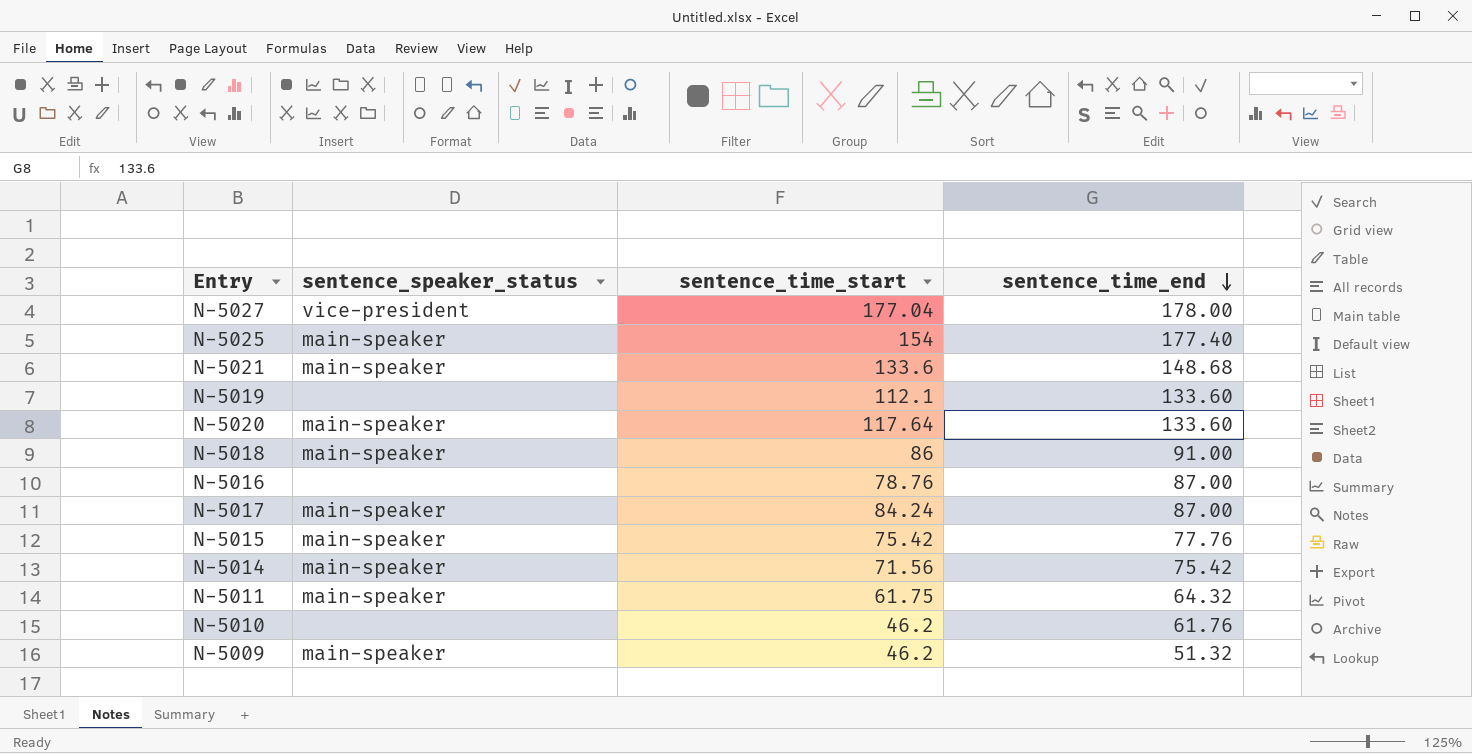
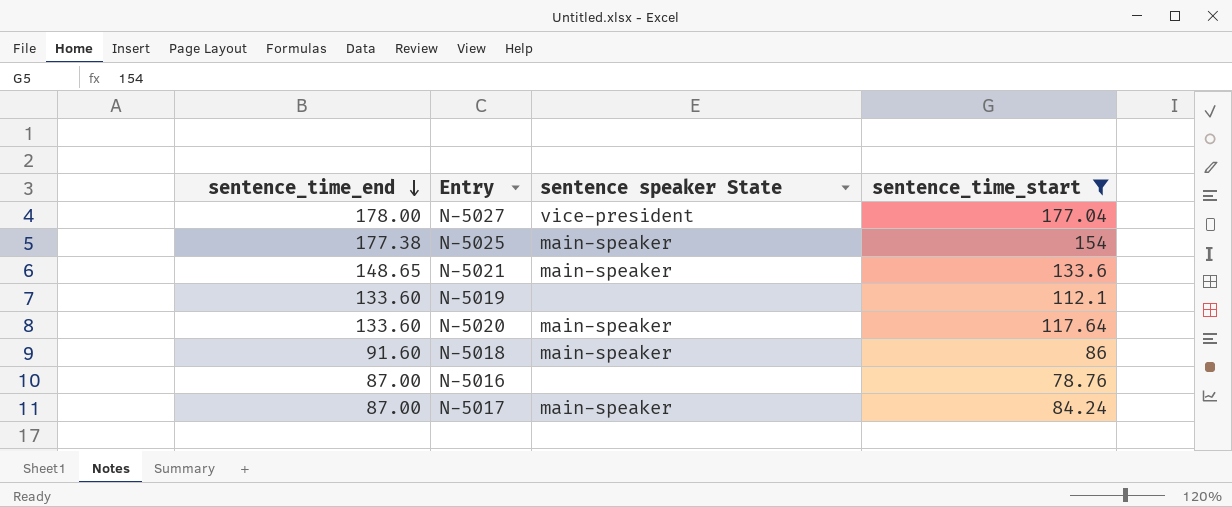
filter: none -> sentence_time_start >= 78.76
column sentence_time_end | position: 4 -> 1
column name: sentence_speaker_status -> sentence speaker State
N-5025 | sentence_time_end: 177.40 -> 177.38
N-5021 | sentence_time_end: 148.68 -> 148.65
N-5018 | sentence_time_end: 91.00 -> 91.60

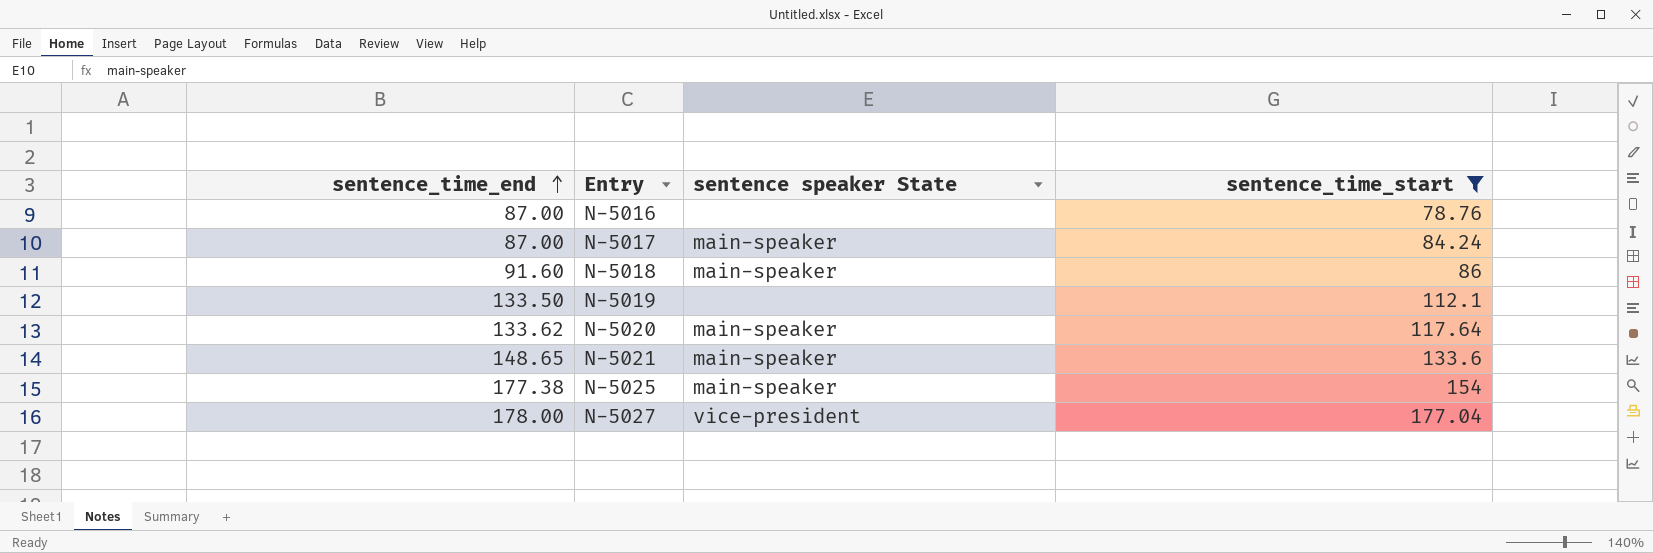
row order: sentence_time_end descending -> sentence_time_end ascending
N-5019 | sentence_time_end: 133.60 -> 133.50
N-5020 | sentence_time_end: 133.60 -> 133.62

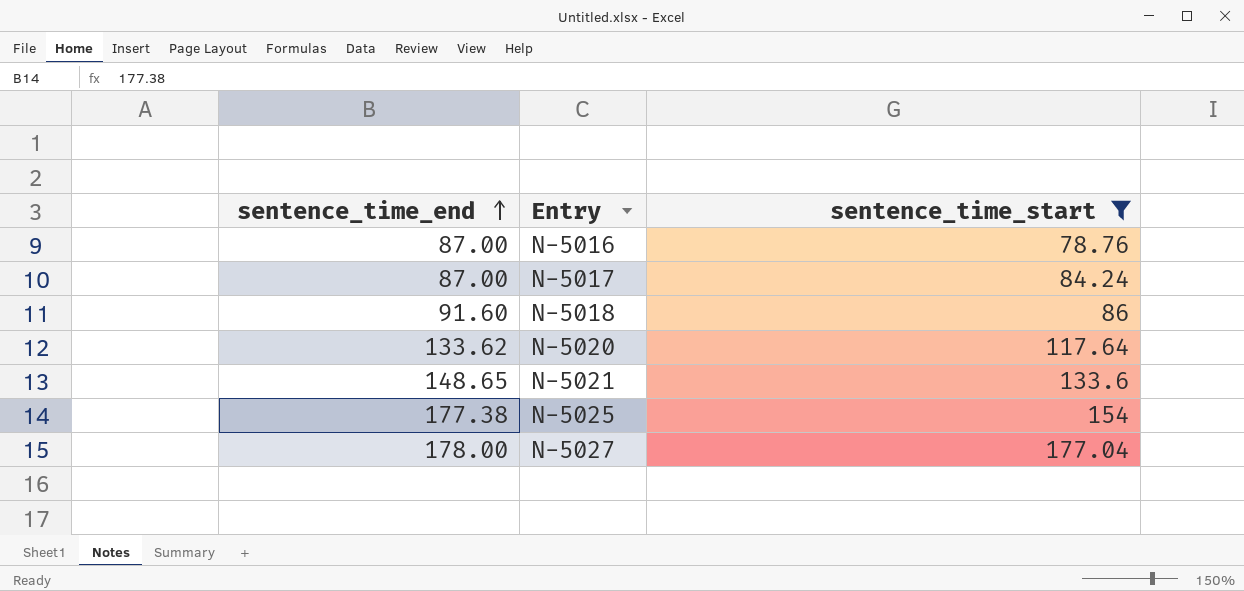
column sentence speaker State | position: 3 -> none
row N-5019: 133.50 | none | 112.1 -> none

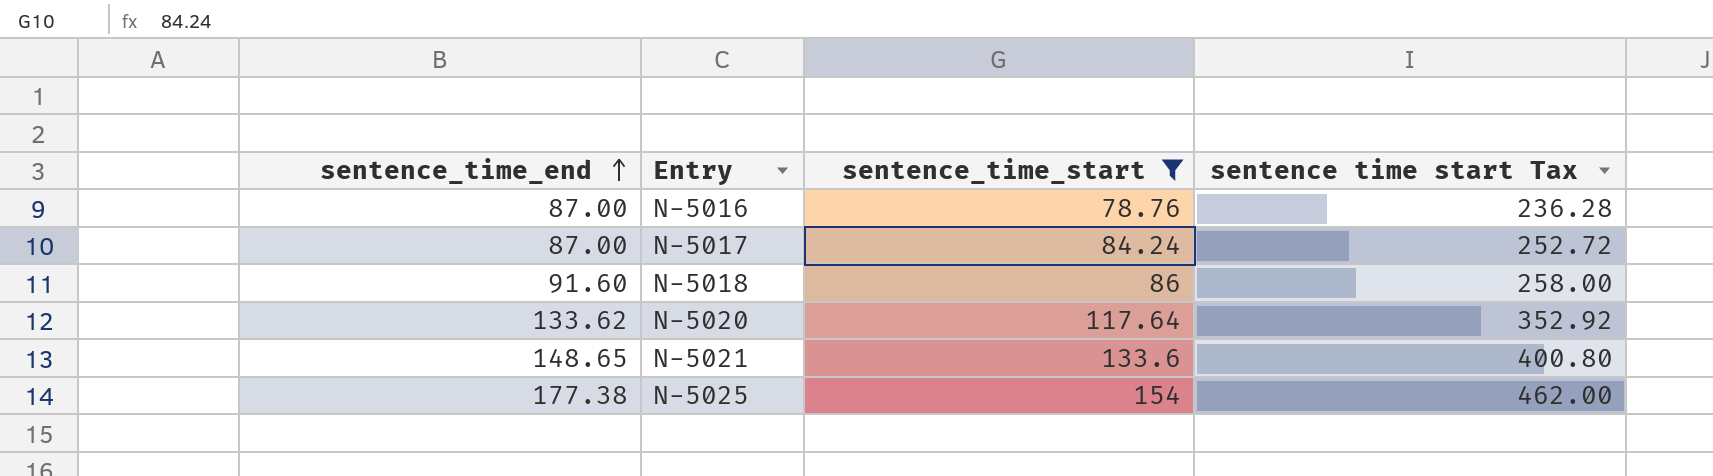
column sentence time start Tax | formula: none -> [sentence_time_start] * 3
row N-5027: 178.00 | 177.04 -> none

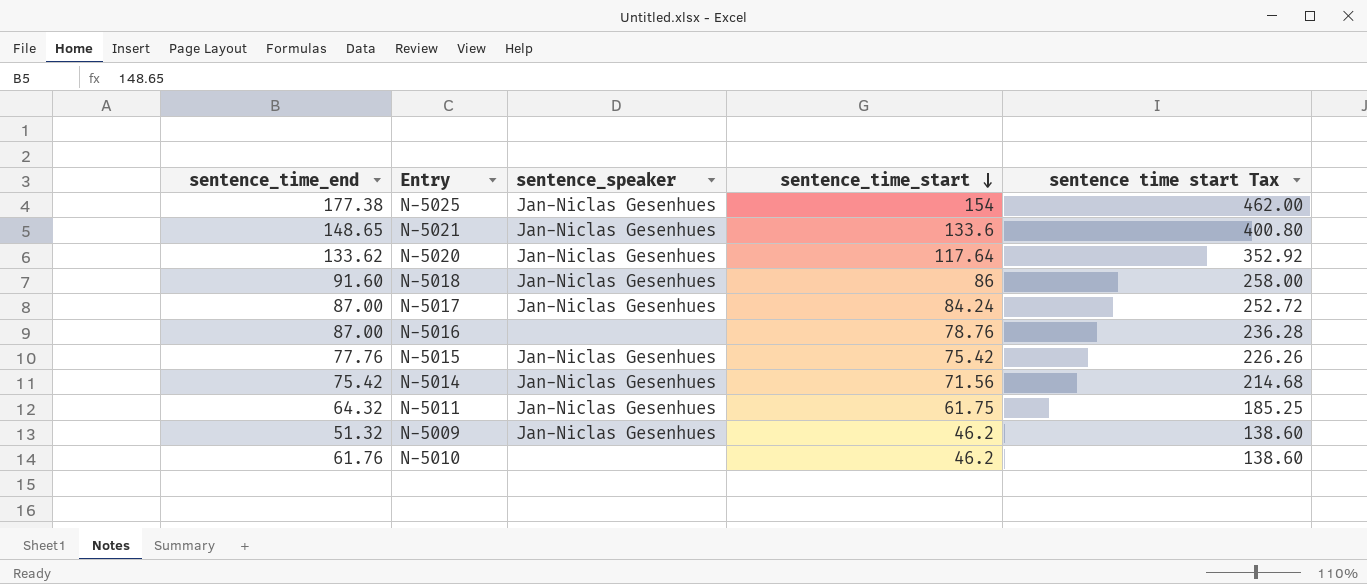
filter: sentence_time_start >= 78.76 -> none
row order: sentence_time_end ascending -> sentence_time_start descending
column sentence_speaker | position: none -> 3

